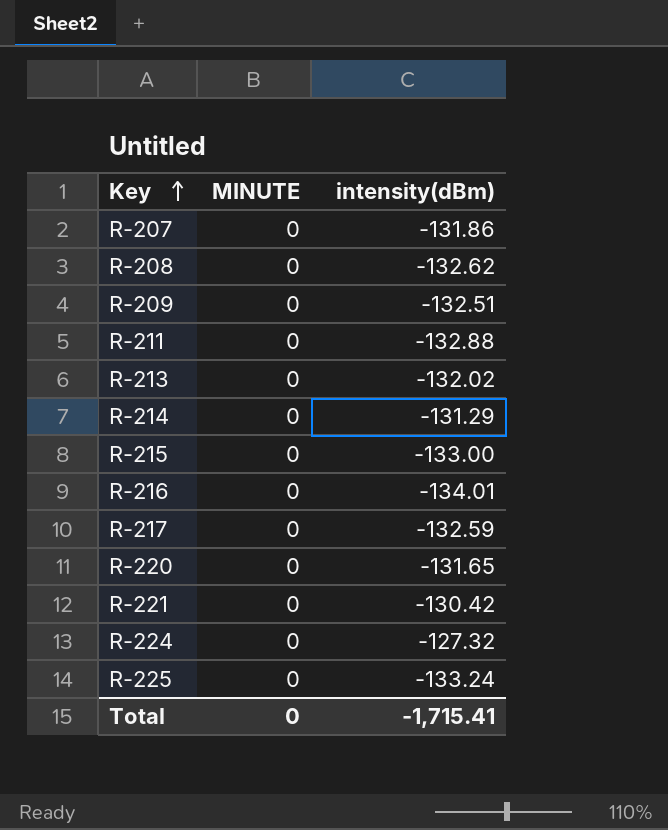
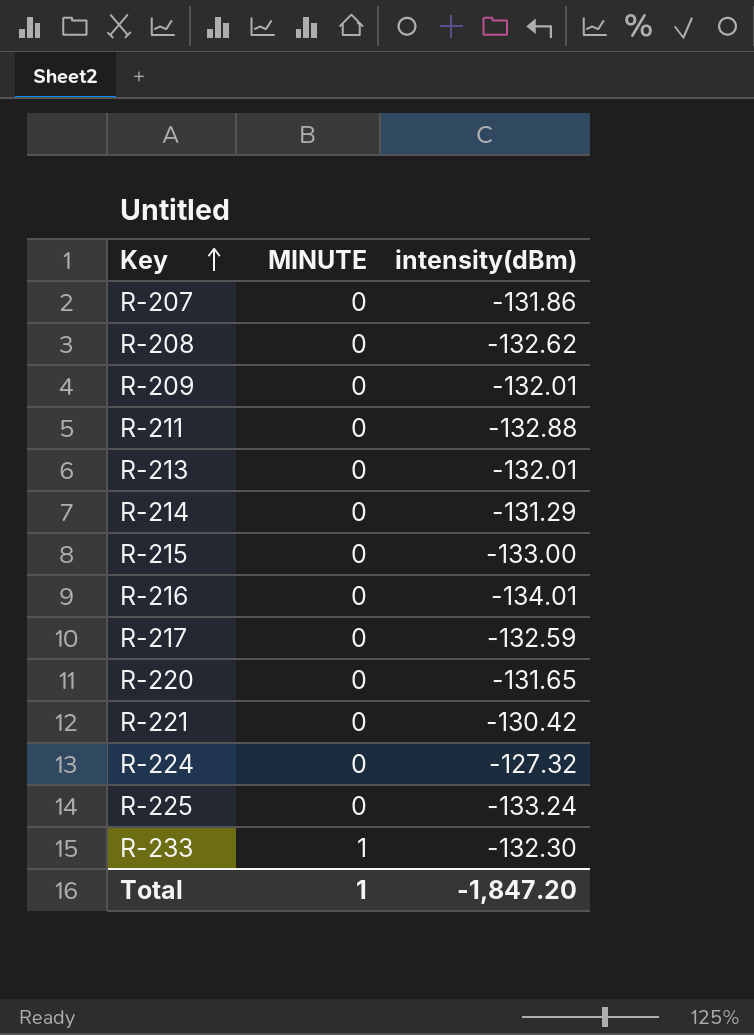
R-209 | intensity(dBm): -132.51 -> -132.01
R-213 | intensity(dBm): -132.02 -> -132.01
row R-233: none -> 1 | -132.30
Total | MINUTE: 0 -> 1
Total | intensity(dBm): -1,715.41 -> -1,847.20

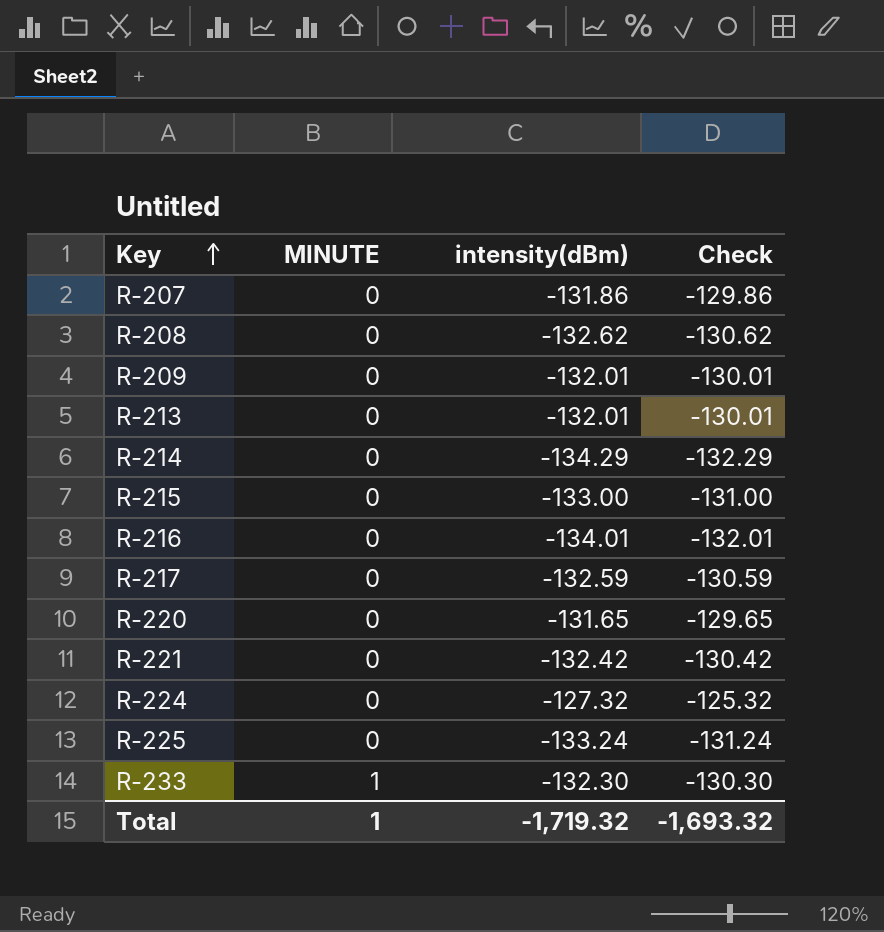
column Check | formula: none -> [intensity(dBm)] + 2
row R-211: 0 | -132.88 -> none
R-214 | intensity(dBm): -131.29 -> -134.29
R-221 | intensity(dBm): -130.42 -> -132.42
Total | intensity(dBm): -1,847.20 -> -1,719.32

